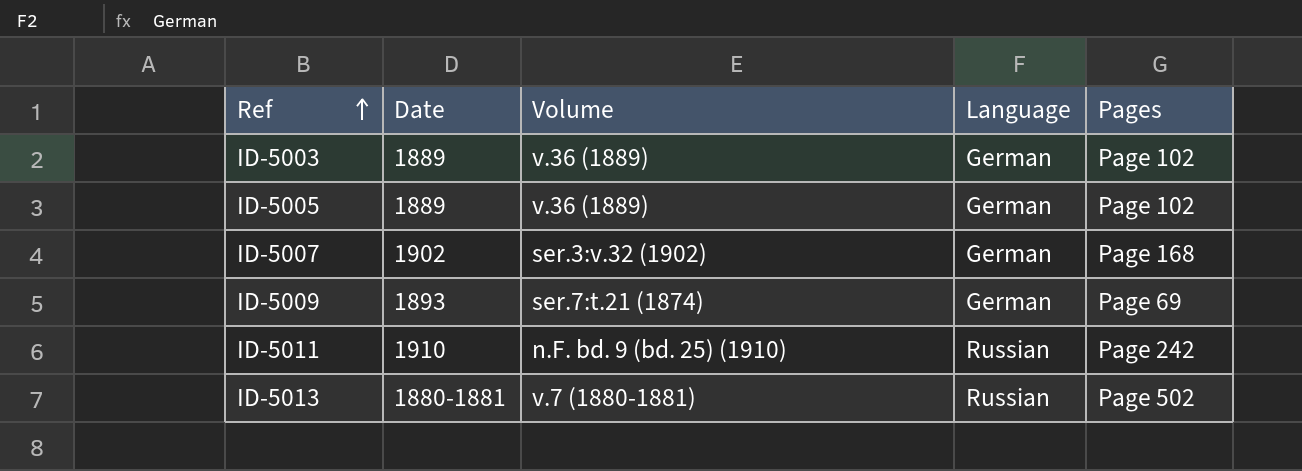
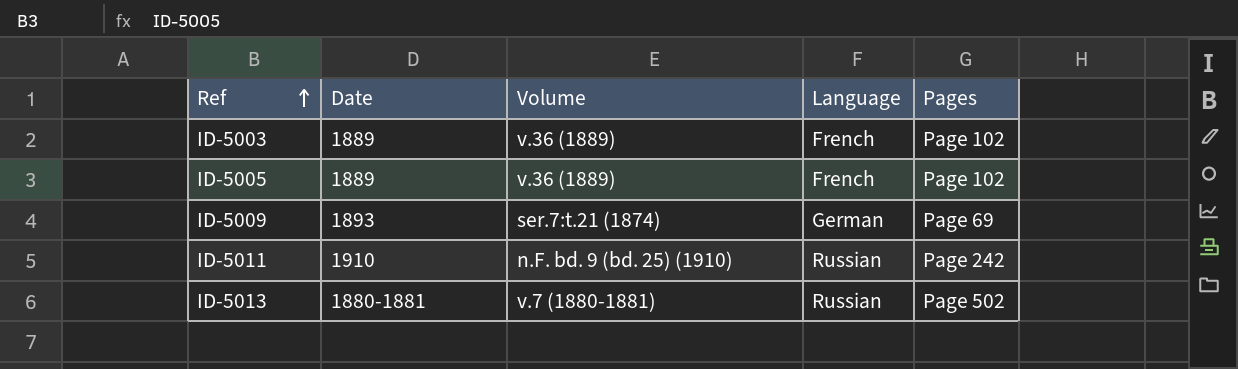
row ID-5007: 1902 | ser.3:v.32 (1902) | German | Page 168 -> none
ID-5003 | Language: German -> French
ID-5005 | Language: German -> French

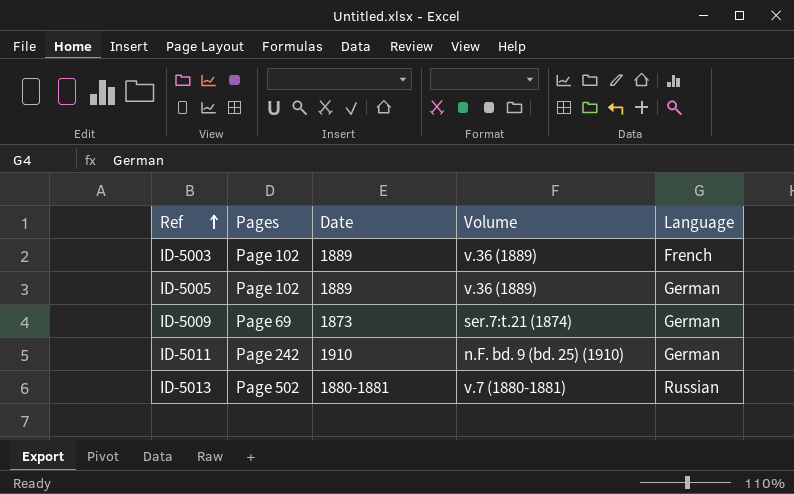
column Pages | position: 5 -> 2
ID-5005 | Language: French -> German
ID-5009 | Date: 1893 -> 1873
ID-5011 | Language: Russian -> German

